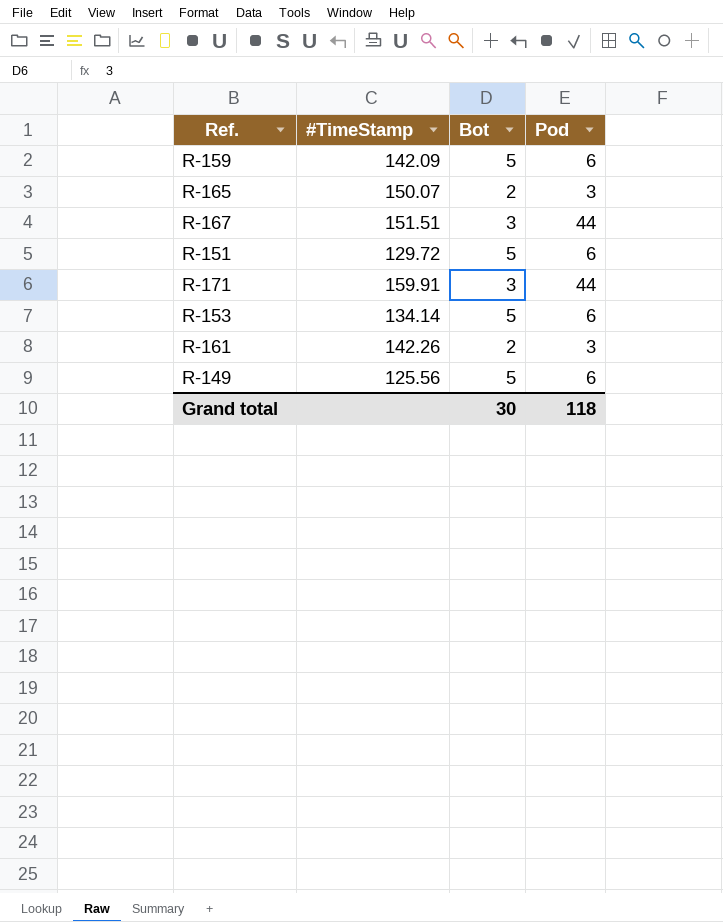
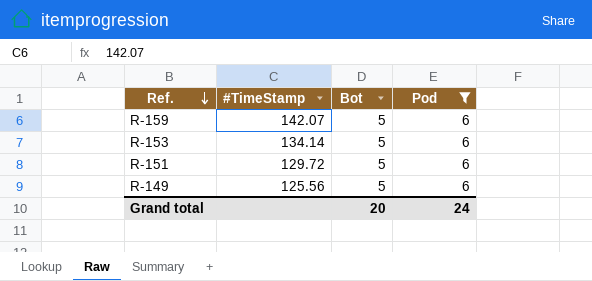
filter: none -> Pod = 6
row order: none -> Ref. descending
R-159 | #TimeStamp: 142.09 -> 142.07
Grand total | Bot: 30 -> 20
Grand total | Pod: 118 -> 24

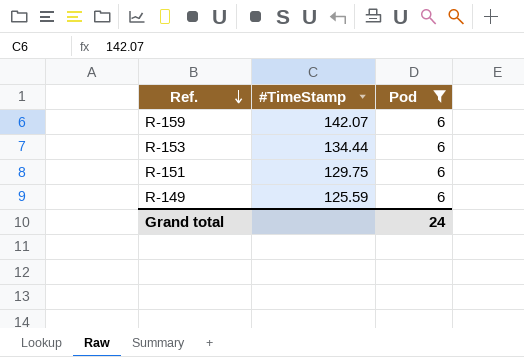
column Bot | position: 3 -> none
R-153 | #TimeStamp: 134.14 -> 134.44
R-151 | #TimeStamp: 129.72 -> 129.75
R-149 | #TimeStamp: 125.56 -> 125.59

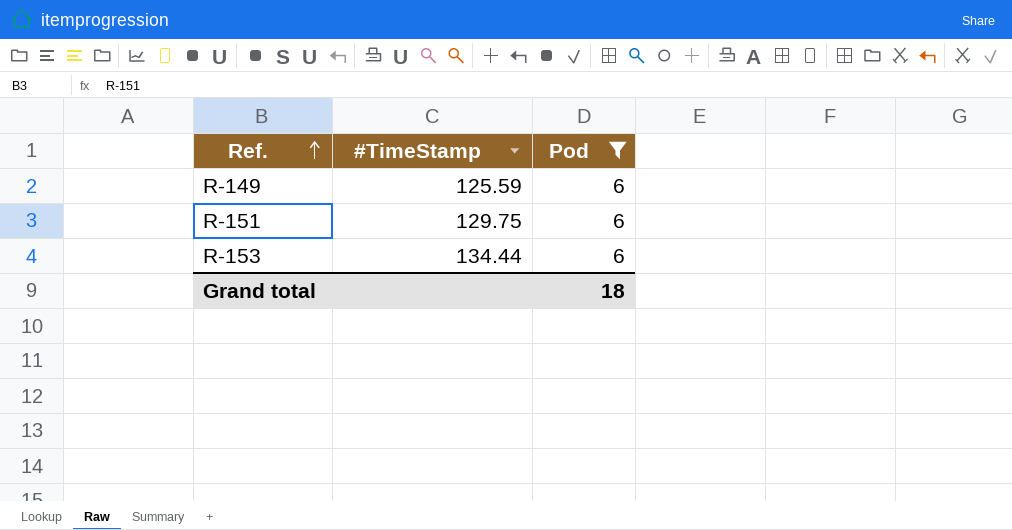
row order: Ref. descending -> Ref. ascending
row R-159: 142.07 | 6 -> none
Grand total | Pod: 24 -> 18

